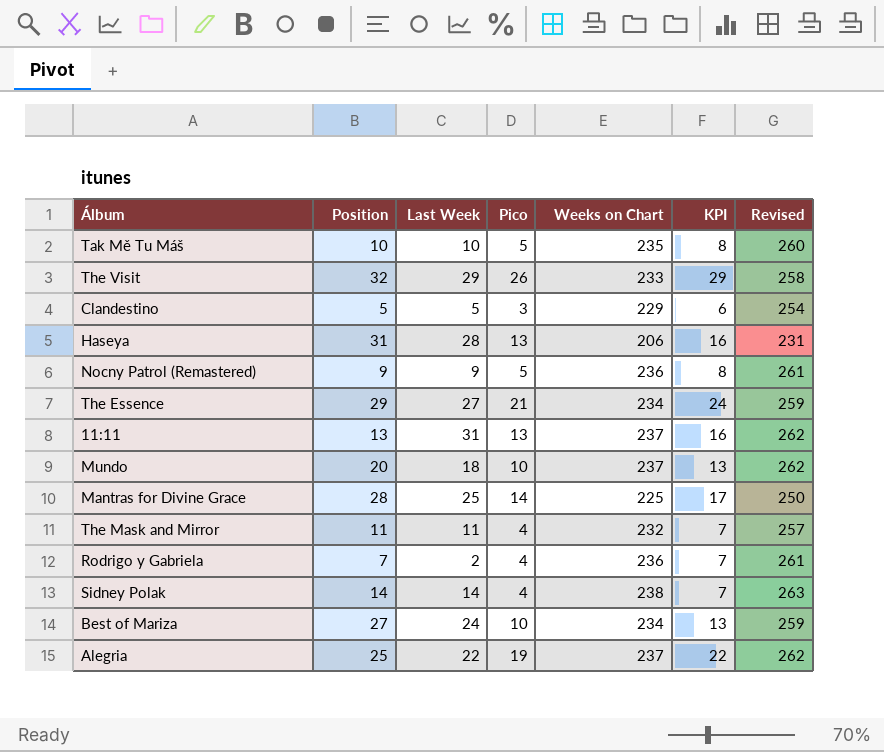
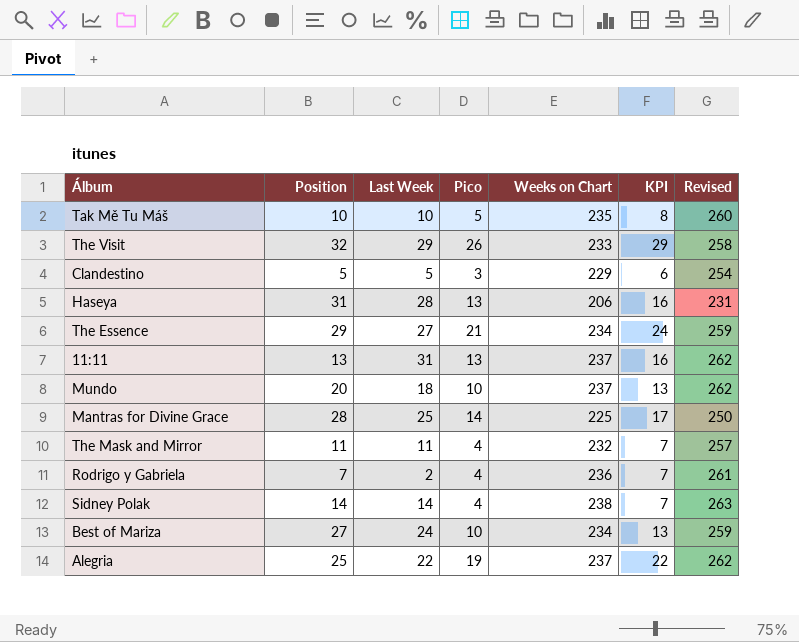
row Nocny Patrol (Remastered): 9 | 9 | 5 | 236 | 8 | 261 -> none

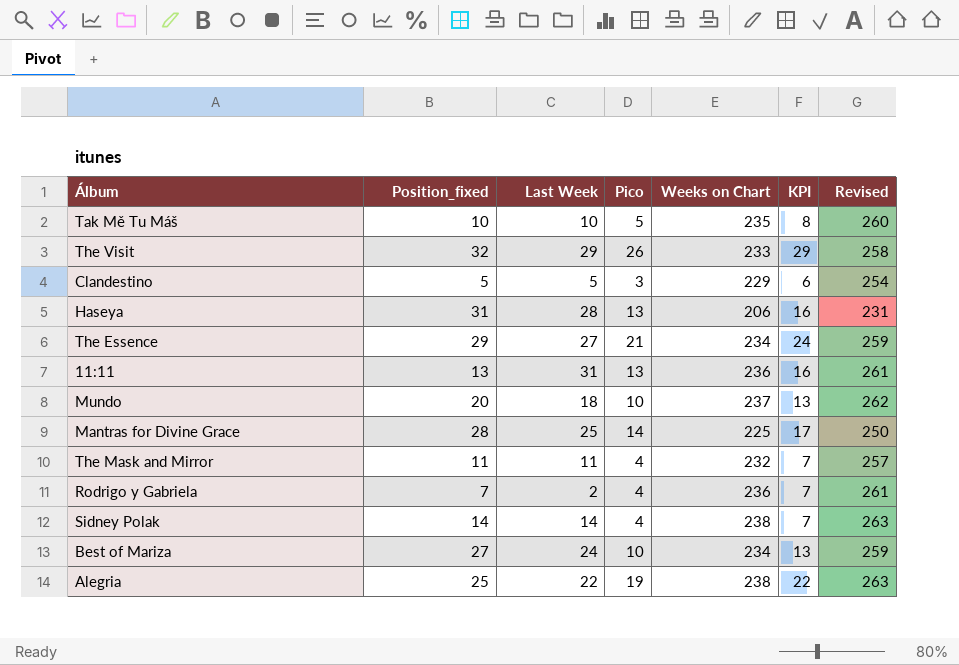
column name: Position -> Position_fixed
11:11 | Weeks on Chart: 237 -> 236
11:11 | Revised: 262 -> 261
Alegria | Weeks on Chart: 237 -> 238
Alegria | Revised: 262 -> 263

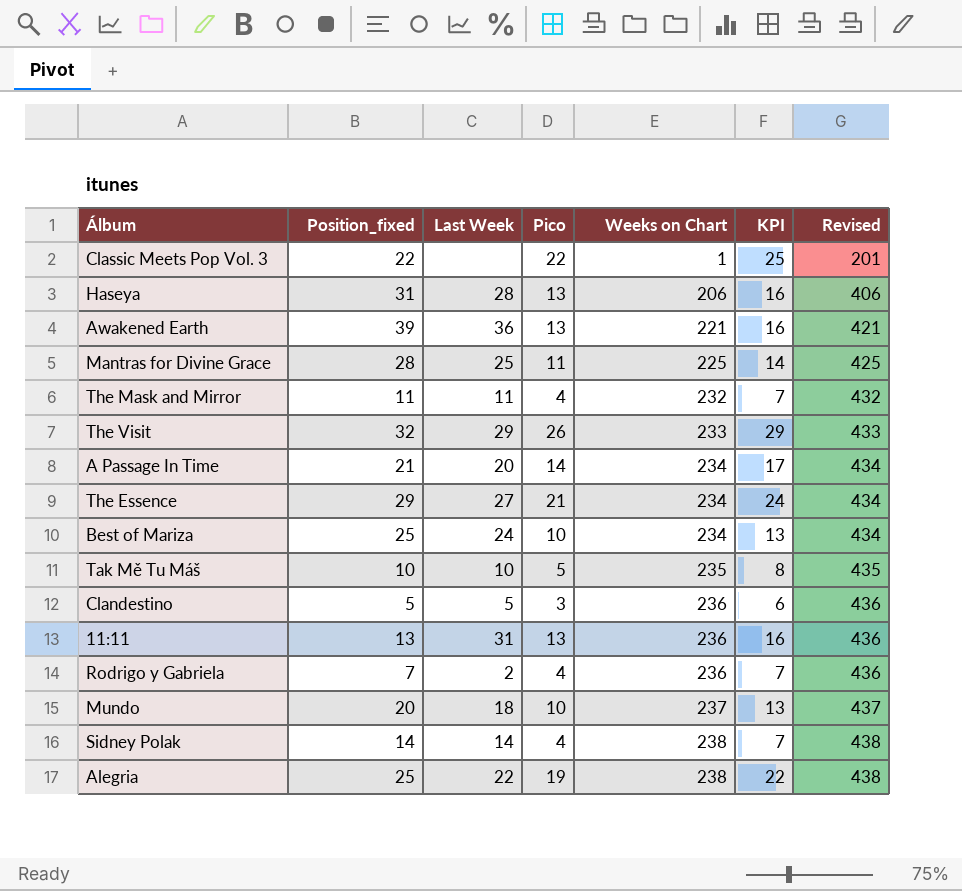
row order: none -> Weeks on Chart ascending
column Revised | formula: [Weeks on Chart] + 25 -> [Weeks on Chart] + 200
row Classic Meets Pop Vol. 3: none -> 22 | none | 22 | 1 | 25 | 201
row Awakened Earth: none -> 39 | 36 | 13 | 221 | 16 | 421
Mantras for Divine Grace | Pico: 14 -> 11
Mantras for Divine Grace | KPI: 17 -> 14
row A Passage In Time: none -> 21 | 20 | 14 | 234 | 17 | 434
Best of Mariza | Position_fixed: 27 -> 25
Clandestino | Weeks on Chart: 229 -> 236

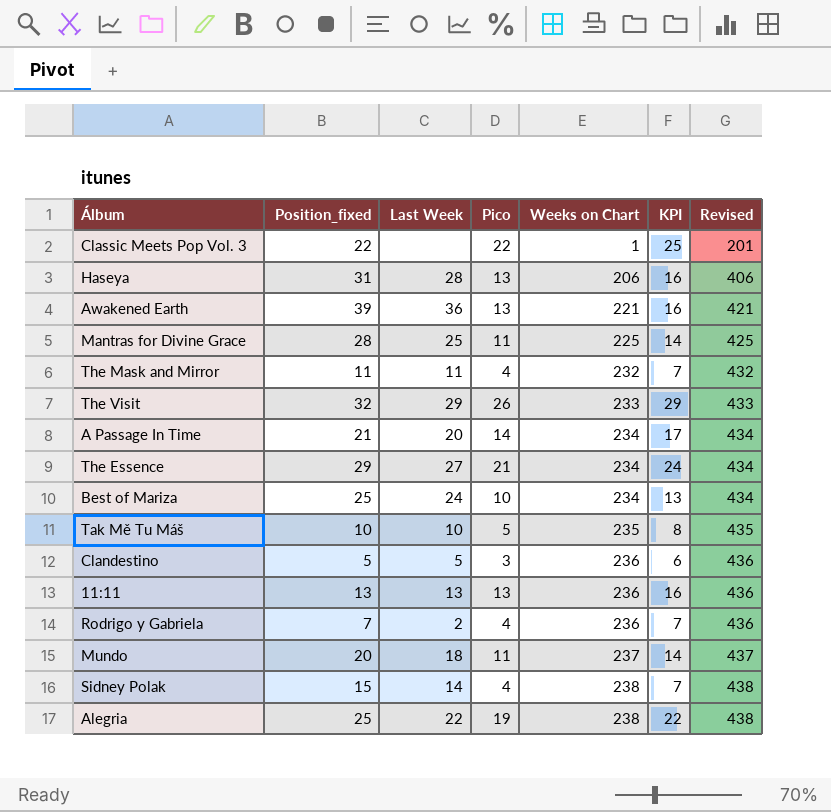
11:11 | Last Week: 31 -> 13
Mundo | Pico: 10 -> 11
Mundo | KPI: 13 -> 14
Sidney Polak | Position_fixed: 14 -> 15

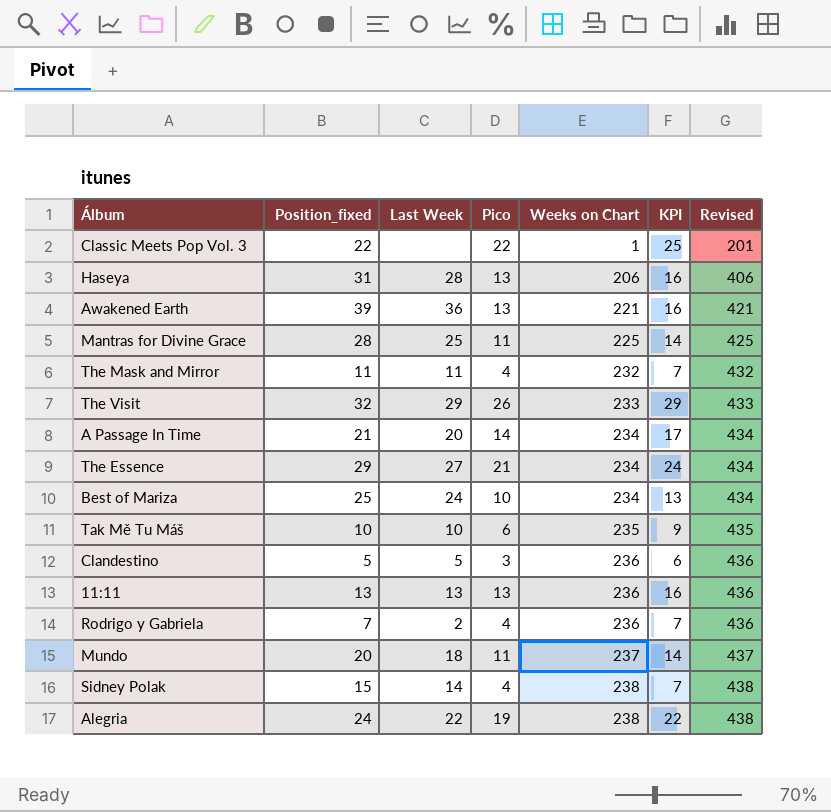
Tak Mě Tu Máš | Pico: 5 -> 6
Tak Mě Tu Máš | KPI: 8 -> 9
Alegria | Position_fixed: 25 -> 24

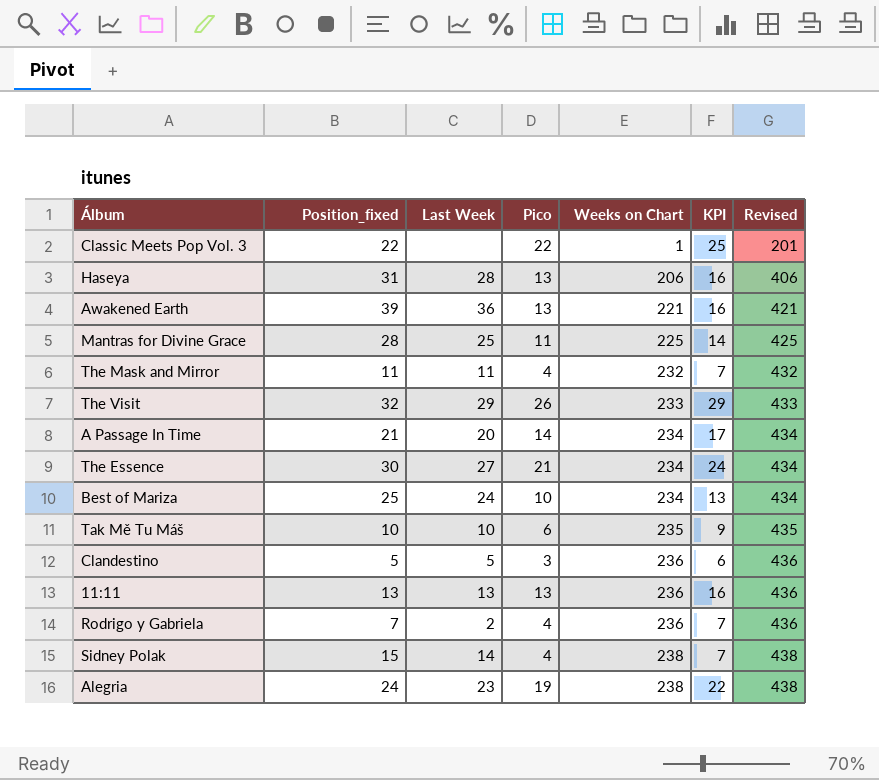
row Mundo: 20 | 18 | 11 | 237 | 14 | 437 -> none
The Essence | Position_fixed: 29 -> 30
Alegria | Last Week: 22 -> 23

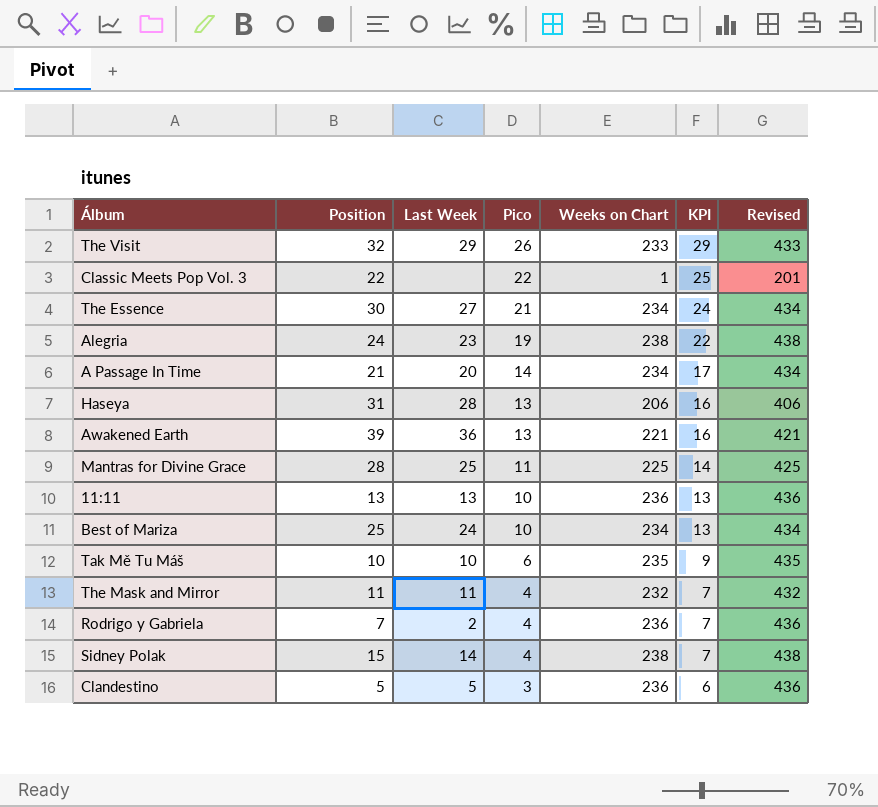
row order: Weeks on Chart ascending -> Pico descending
column name: Position_fixed -> Position
11:11 | Pico: 13 -> 10
11:11 | KPI: 16 -> 13

